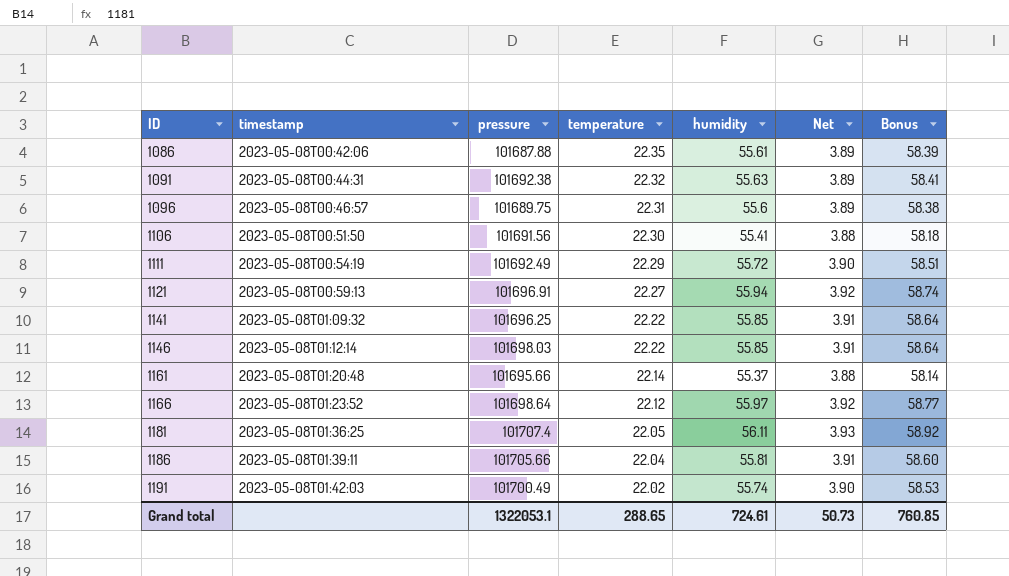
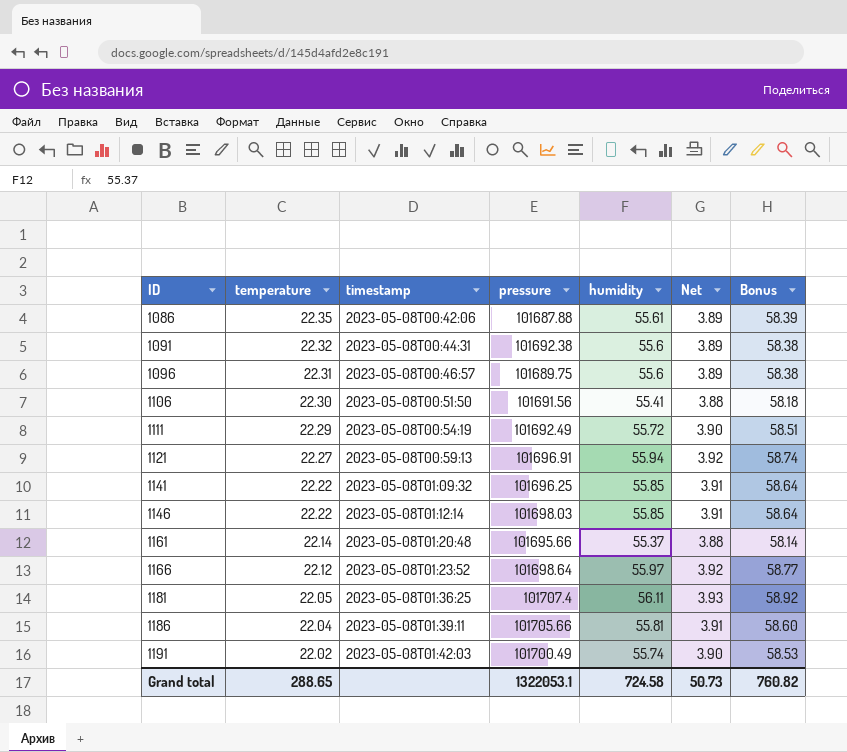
column temperature | position: 4 -> 2
1091 | humidity: 55.63 -> 55.6
1091 | Bonus: 58.41 -> 58.38
Grand total | humidity: 724.61 -> 724.58
Grand total | Bonus: 760.85 -> 760.82

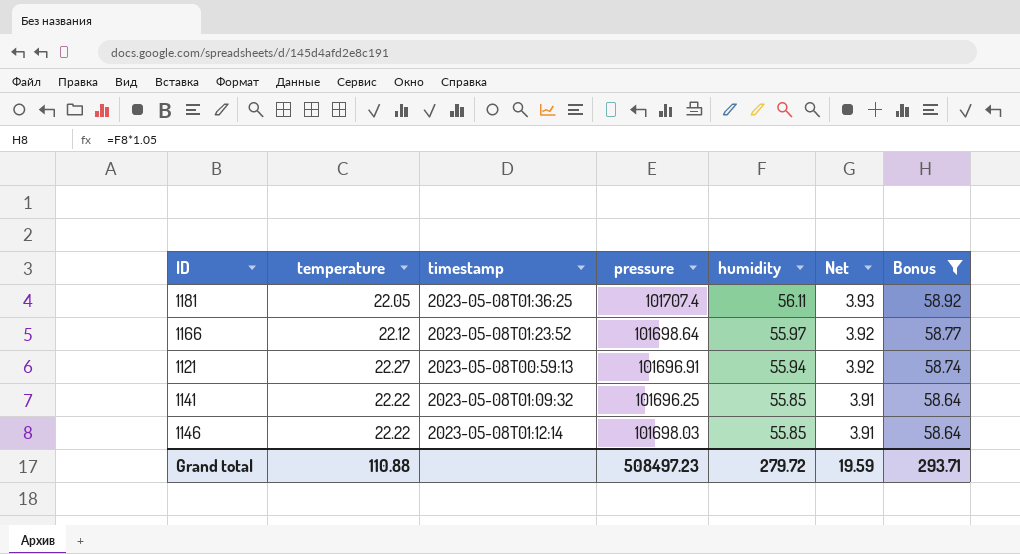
filter: none -> Bonus >= 58.64
row order: ID ascending -> humidity descending
Grand total | temperature: 288.65 -> 110.88
Grand total | pressure: 1322053.1 -> 508497.23
Grand total | humidity: 724.58 -> 279.72
Grand total | Net: 50.73 -> 19.59
Grand total | Bonus: 760.82 -> 293.71

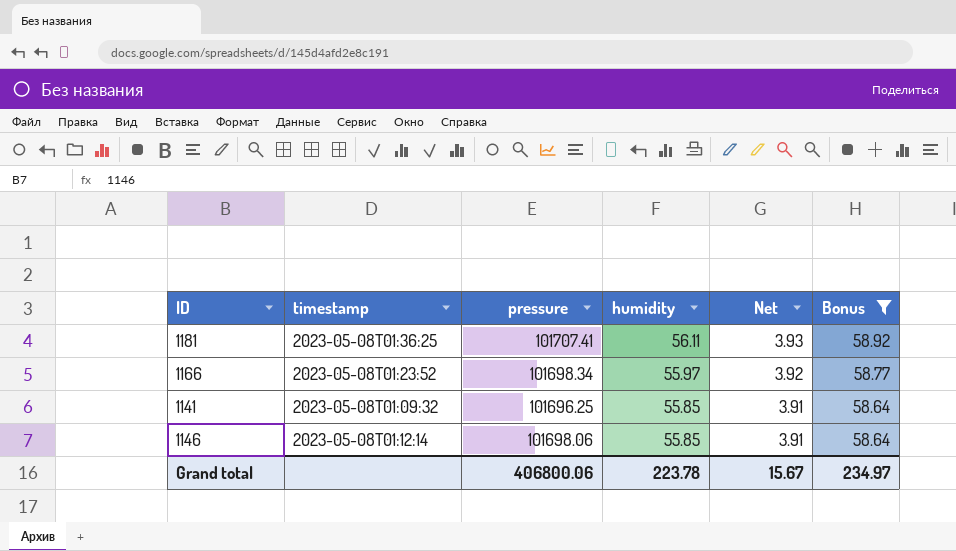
column temperature | position: 2 -> none
row 1121: 22.27 | 2023-05-08T00:59:13 | 101696.91 | 55.94 | 3.92 | 58.74 -> none
1181 | pressure: 101707.4 -> 101707.41
1166 | pressure: 101698.64 -> 101698.34
1146 | pressure: 101698.03 -> 101698.06
Grand total | pressure: 508497.23 -> 406800.06
Grand total | humidity: 279.72 -> 223.78
Grand total | Net: 19.59 -> 15.67
Grand total | Bonus: 293.71 -> 234.97

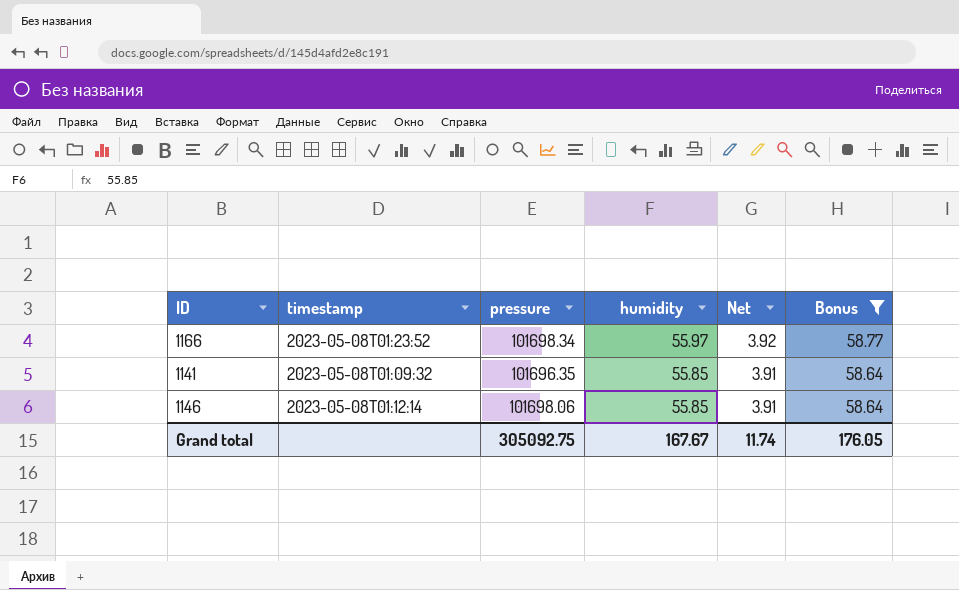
row 1181: 2023-05-08T01:36:25 | 101707.41 | 56.11 | 3.93 | 58.92 -> none
1141 | pressure: 101696.25 -> 101696.35
Grand total | pressure: 406800.06 -> 305092.75
Grand total | humidity: 223.78 -> 167.67
Grand total | Net: 15.67 -> 11.74
Grand total | Bonus: 234.97 -> 176.05

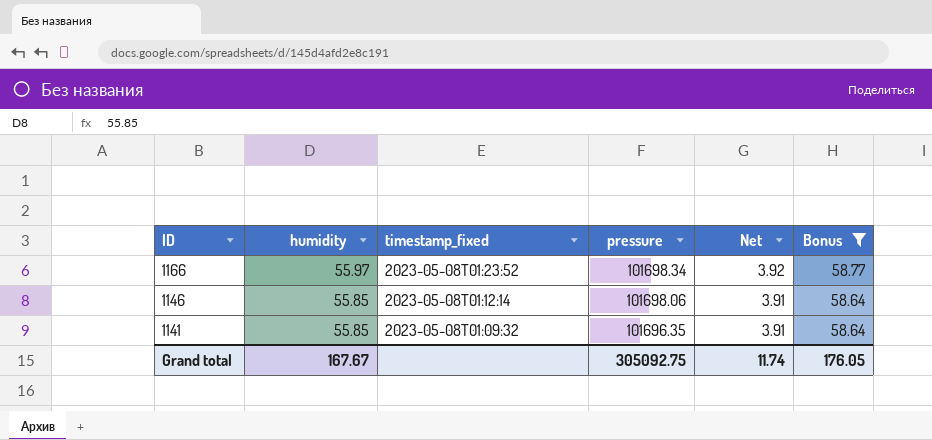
row order: humidity descending -> ID descending
column humidity | position: 4 -> 2
column name: timestamp -> timestamp_fixed

